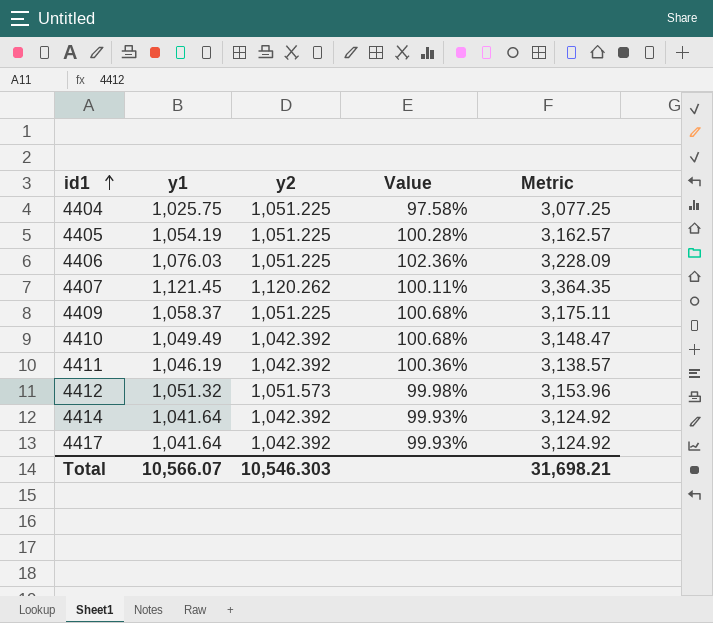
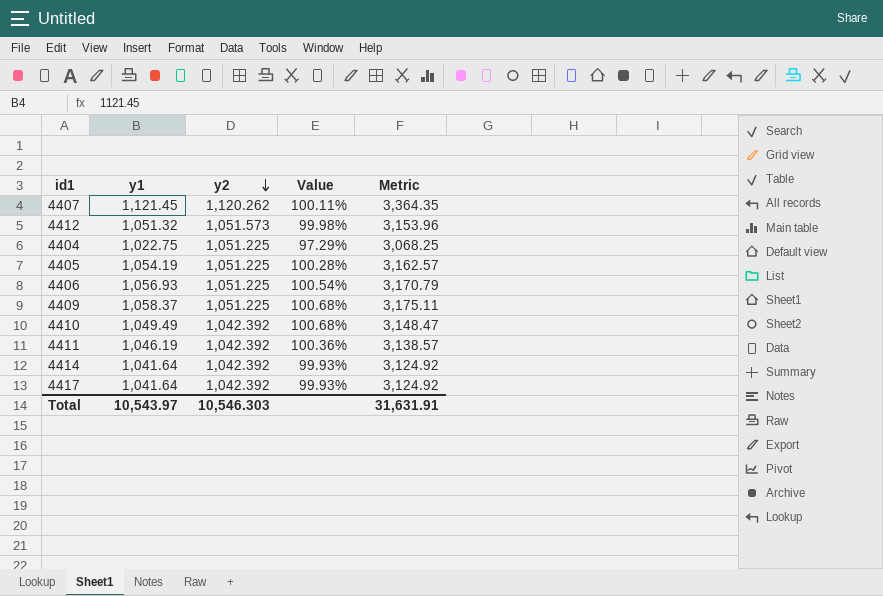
row order: id1 ascending -> y2 descending
4404 | y1: 1,025.75 -> 1,022.75
4404 | Value: 97.58% -> 97.29%
4404 | Metric: 3,077.25 -> 3,068.25
4406 | y1: 1,076.03 -> 1,056.93
4406 | Value: 102.36% -> 100.54%
4406 | Metric: 3,228.09 -> 3,170.79
Total | y1: 10,566.07 -> 10,543.97
Total | Metric: 31,698.21 -> 31,631.91

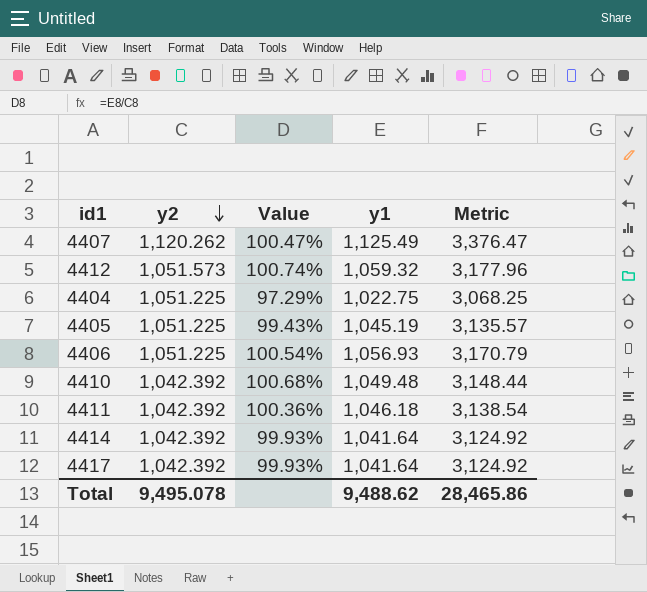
column y1 | position: 2 -> 4
row 4409: 1,058.37 | 1,051.225 | 100.68% | 3,175.11 -> none
4407 | Value: 100.11% -> 100.47%
4407 | y1: 1,121.45 -> 1,125.49
4407 | Metric: 3,364.35 -> 3,376.47
4412 | Value: 99.98% -> 100.74%
4412 | y1: 1,051.32 -> 1,059.32
4412 | Metric: 3,153.96 -> 3,177.96
4405 | Value: 100.28% -> 99.43%
4405 | y1: 1,054.19 -> 1,045.19
4405 | Metric: 3,162.57 -> 3,135.57
4410 | y1: 1,049.49 -> 1,049.48
4410 | Metric: 3,148.47 -> 3,148.44
4411 | y1: 1,046.19 -> 1,046.18
4411 | Metric: 3,138.57 -> 3,138.54
Total | y2: 10,546.303 -> 9,495.078
Total | y1: 10,543.97 -> 9,488.62
Total | Metric: 31,631.91 -> 28,465.86

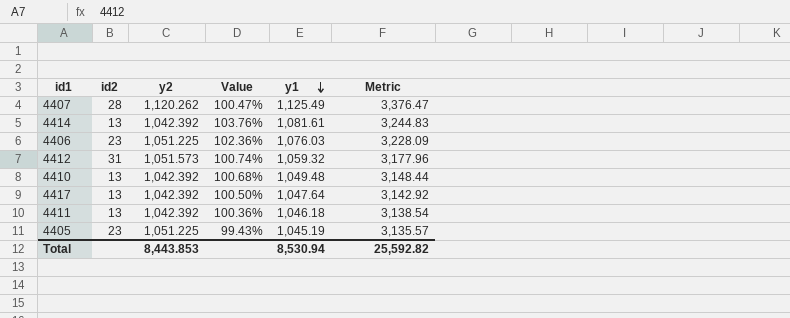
row order: y2 descending -> y1 descending
column id2 | position: none -> 2
row 4404: 1,051.225 | 97.29% | 1,022.75 | 3,068.25 -> none
4414 | Value: 99.93% -> 103.76%
4414 | y1: 1,041.64 -> 1,081.61
4414 | Metric: 3,124.92 -> 3,244.83
4406 | Value: 100.54% -> 102.36%
4406 | y1: 1,056.93 -> 1,076.03
4406 | Metric: 3,170.79 -> 3,228.09
4417 | Value: 99.93% -> 100.50%
4417 | y1: 1,041.64 -> 1,047.64
4417 | Metric: 3,124.92 -> 3,142.92
Total | y2: 9,495.078 -> 8,443.853
Total | y1: 9,488.62 -> 8,530.94
Total | Metric: 28,465.86 -> 25,592.82

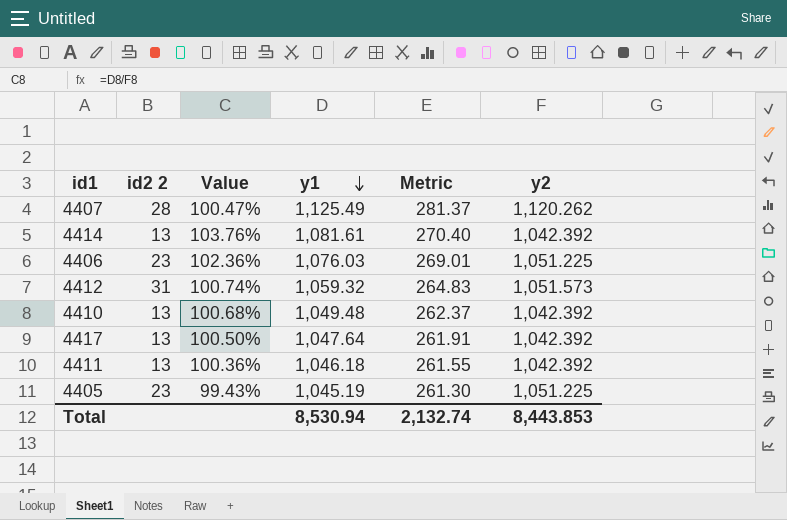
column name: id2 -> id2 2
column Metric | formula: [y1] * 3 -> [y1] * 0.25
column y2 | position: 3 -> 6
Total | Metric: 25,592.82 -> 2,132.74

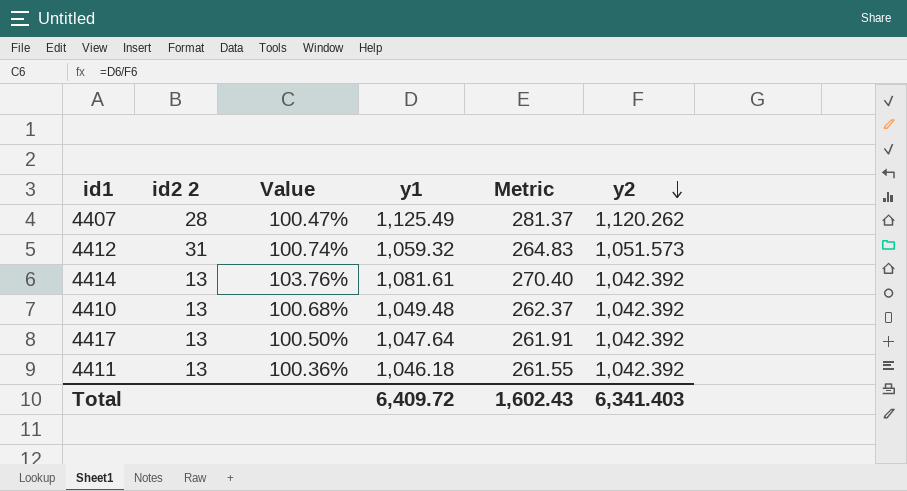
row order: y1 descending -> y2 descending
row 4406: 23 | 102.36% | 1,076.03 | 269.01 | 1,051.225 -> none
row 4405: 23 | 99.43% | 1,045.19 | 261.30 | 1,051.225 -> none
Total | y1: 8,530.94 -> 6,409.72
Total | Metric: 2,132.74 -> 1,602.43
Total | y2: 8,443.853 -> 6,341.403

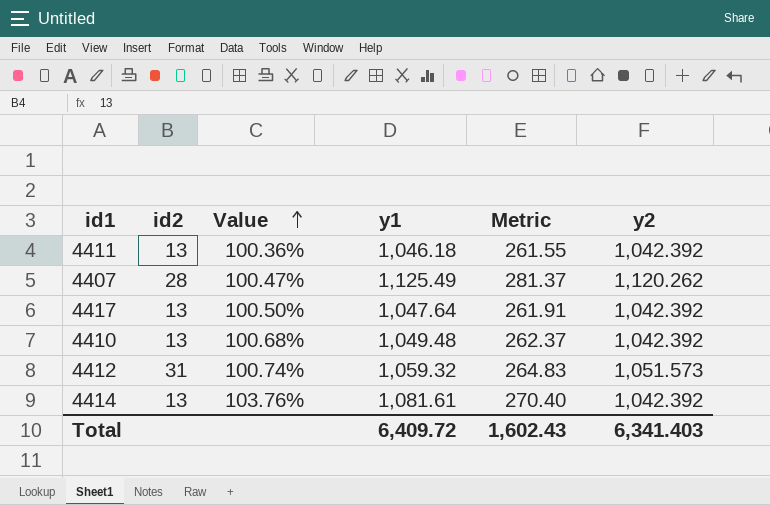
row order: y2 descending -> Value ascending
column name: id2 2 -> id2

